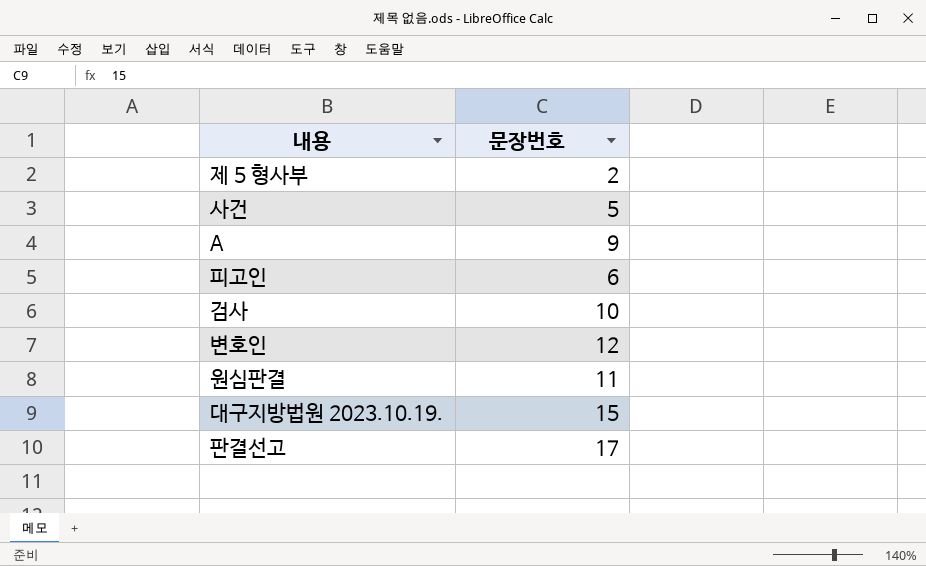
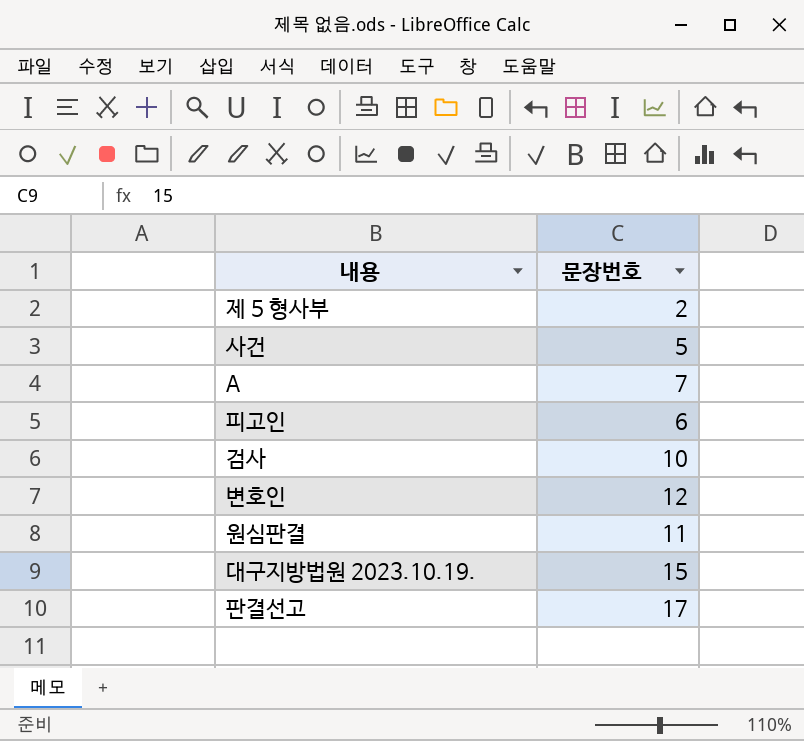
A | 문장번호: 9 -> 7

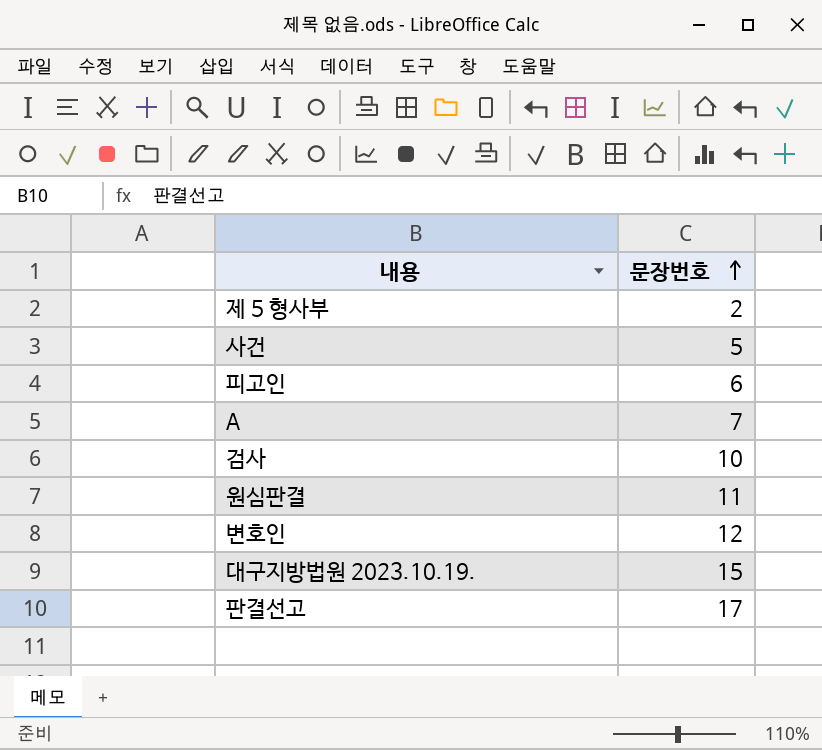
row order: none -> 문장번호 ascending

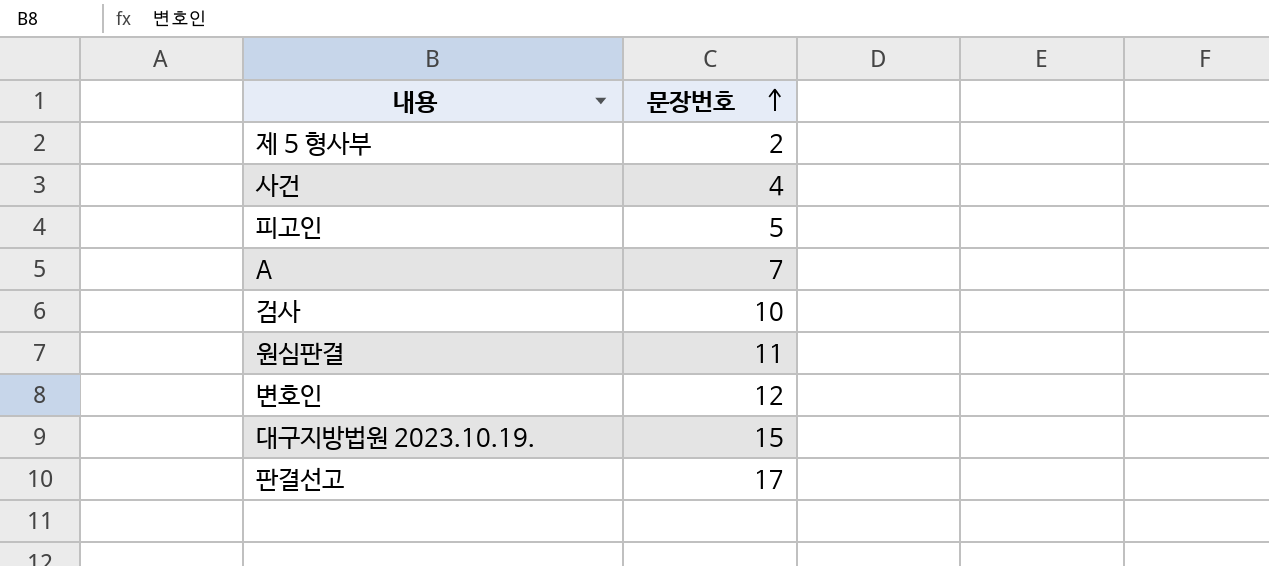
사건 | 문장번호: 5 -> 4
피고인 | 문장번호: 6 -> 5

